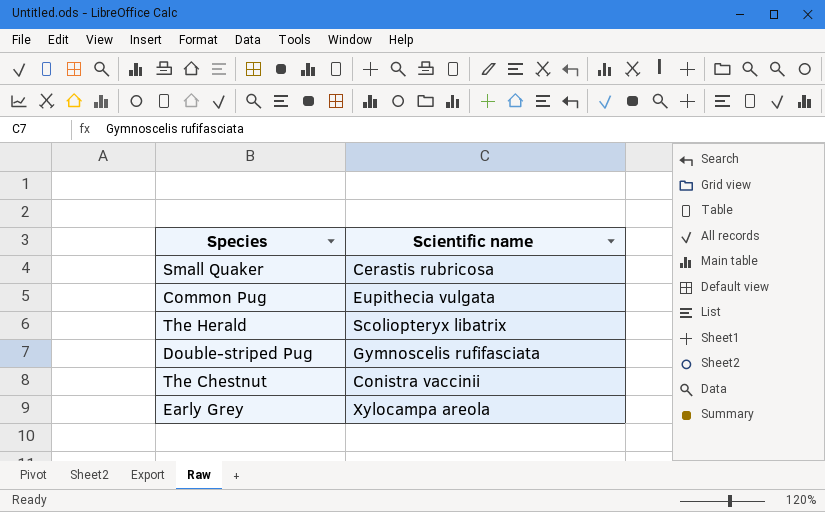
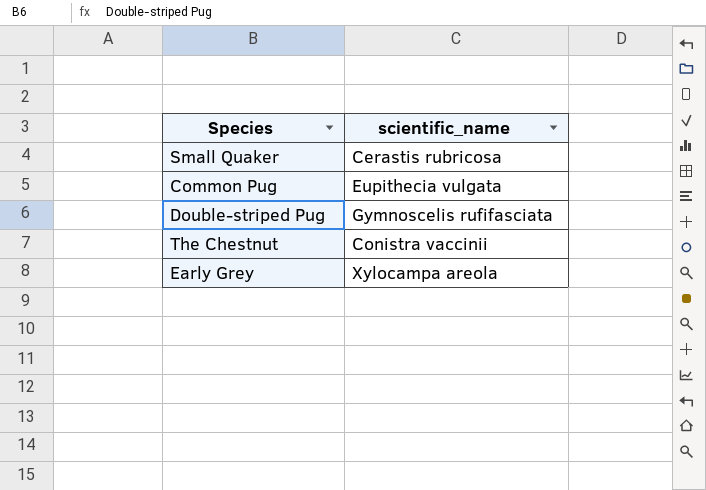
column name: Scientific name -> scientific_name
row The Herald: Scoliopteryx libatrix -> none

